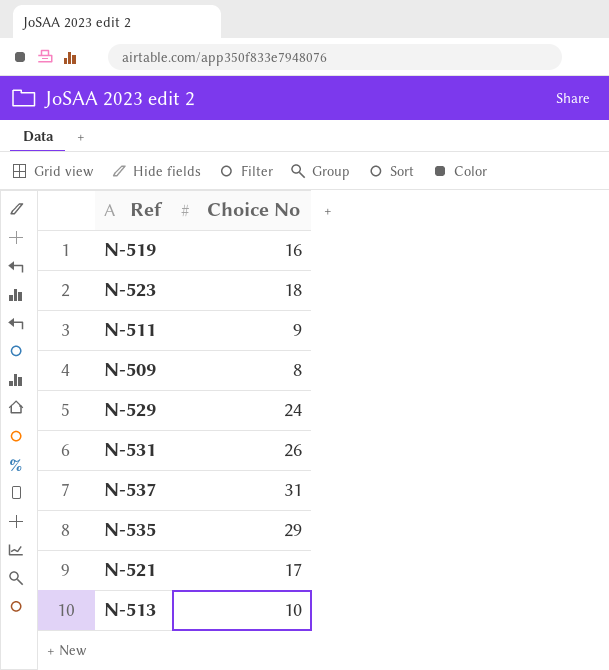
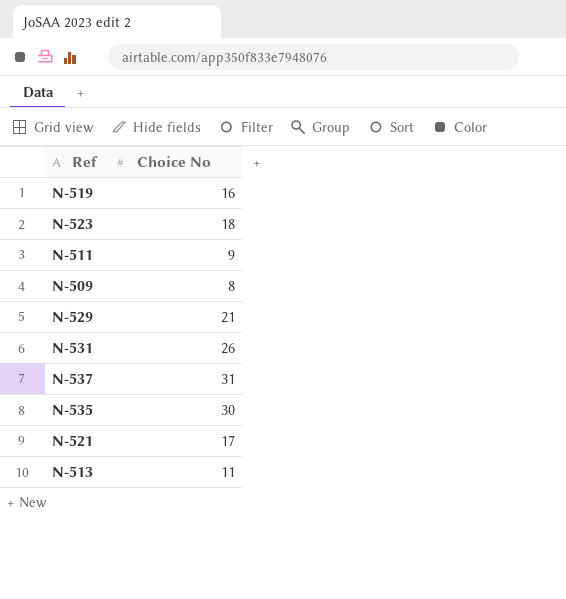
N-529 | Choice No: 24 -> 21
N-535 | Choice No: 29 -> 30
N-513 | Choice No: 10 -> 11

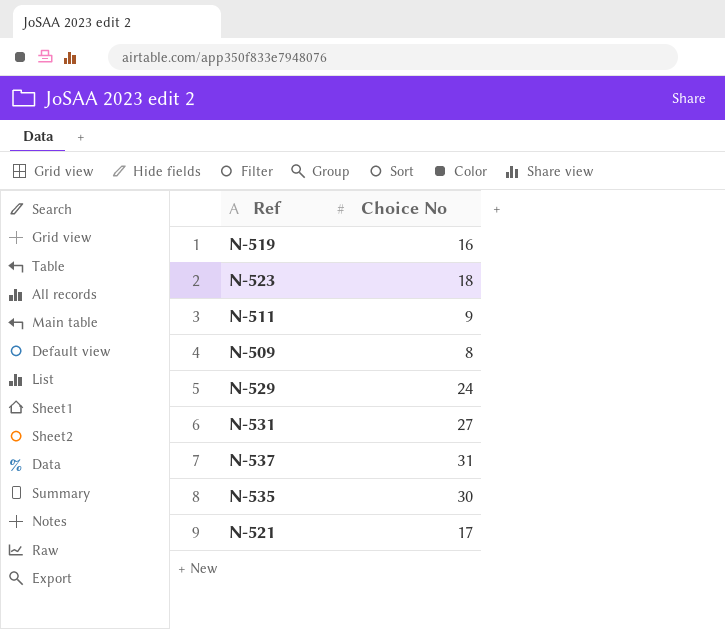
row N-513: 11 -> none
N-529 | Choice No: 21 -> 24
N-531 | Choice No: 26 -> 27

